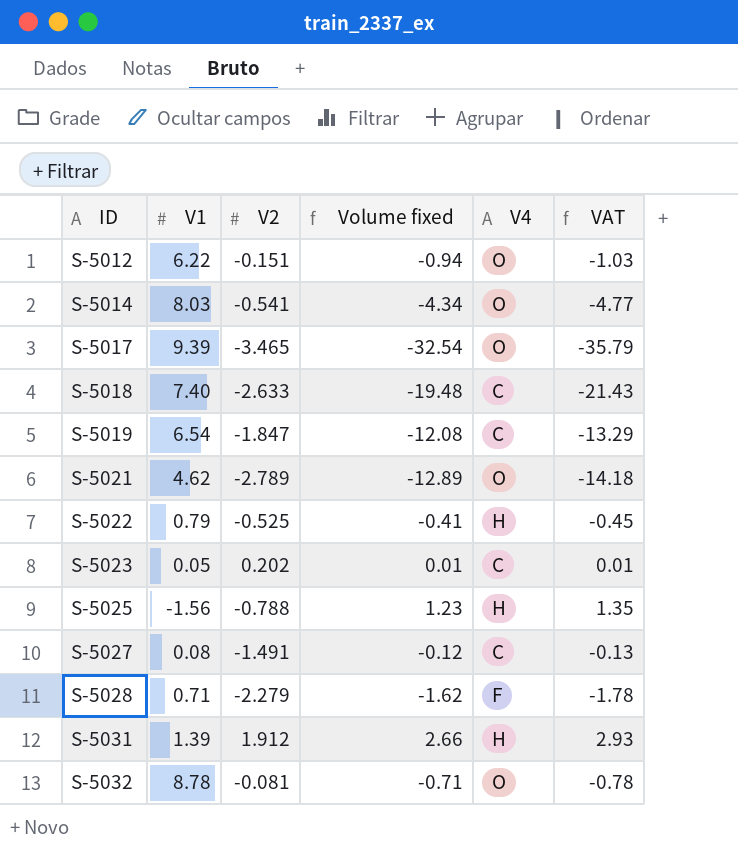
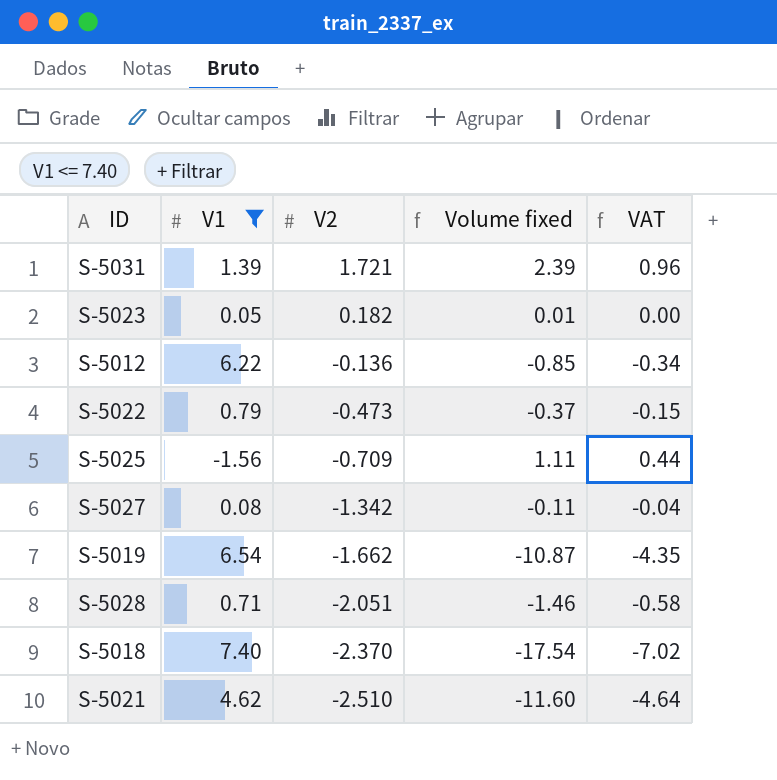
filter: none -> V1 <= 7.40
row order: ID ascending -> V2 descending
column V4 | position: 5 -> none
column VAT | formula: [Volume fixed] * 1.1 -> [Volume fixed] * 0.4
S-5031 | V2: 1.912 -> 1.721
S-5031 | Volume fixed: 2.66 -> 2.39
S-5023 | V2: 0.202 -> 0.182
S-5012 | V2: -0.151 -> -0.136
S-5012 | Volume fixed: -0.94 -> -0.85
S-5022 | V2: -0.525 -> -0.473
S-5022 | Volume fixed: -0.41 -> -0.37
S-5025 | V2: -0.788 -> -0.709
S-5025 | Volume fixed: 1.23 -> 1.11
S-5027 | V2: -1.491 -> -1.342
S-5027 | Volume fixed: -0.12 -> -0.11
S-5019 | V2: -1.847 -> -1.662
S-5019 | Volume fixed: -12.08 -> -10.87
S-5028 | V2: -2.279 -> -2.051
S-5028 | Volume fixed: -1.62 -> -1.46
S-5018 | V2: -2.633 -> -2.370
S-5018 | Volume fixed: -19.48 -> -17.54
S-5021 | V2: -2.789 -> -2.510
S-5021 | Volume fixed: -12.89 -> -11.60

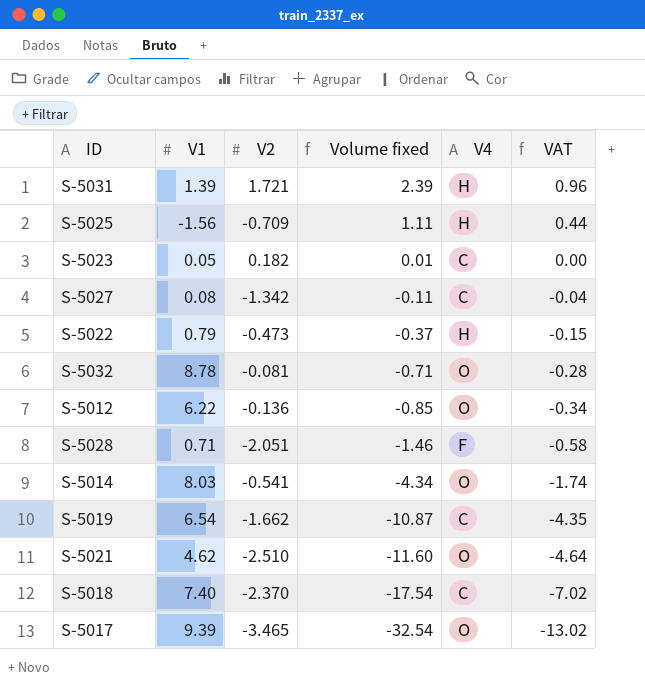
filter: V1 <= 7.40 -> none
row order: V2 descending -> Volume fixed descending
column V4 | position: none -> 5

